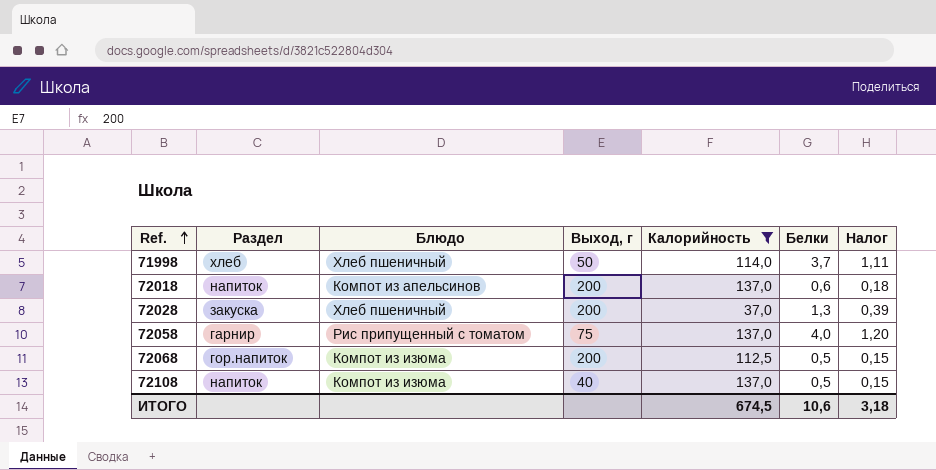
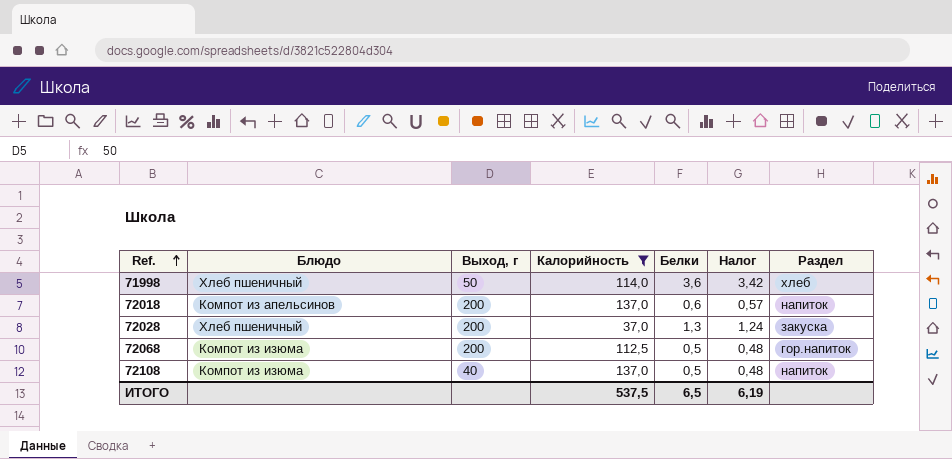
column Налог | formula: [Белки] * 0,3 -> [Белки] * 0,95
column Раздел | position: 2 -> 7
row 72058: гарнир | Рис припущенный с томатом | 75 | 137,0 | 4,0 | 1,20 -> none
71998 | Белки: 3,7 -> 3,6
ИТОГО | Калорийность: 674,5 -> 537,5
ИТОГО | Белки: 10,6 -> 6,5
ИТОГО | Налог: 3,18 -> 6,19

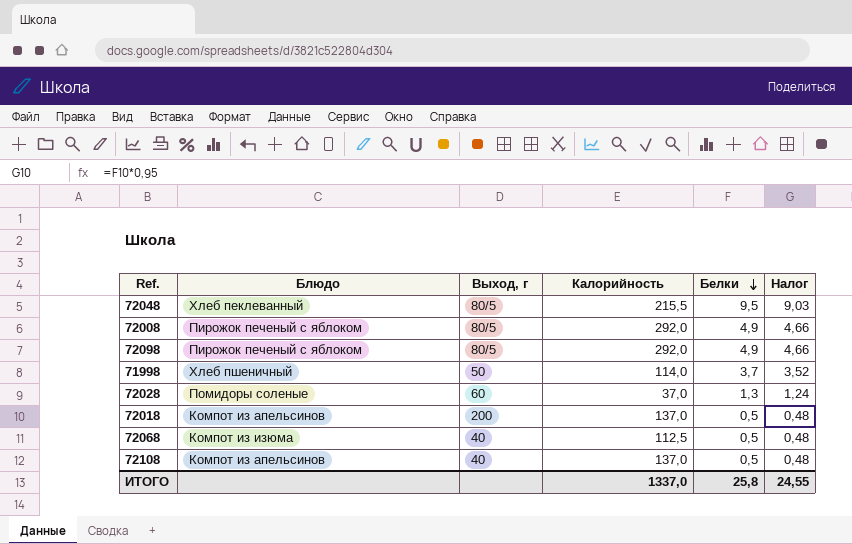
filter: Калорийность <= 137,0 -> none
row order: Ref. ascending -> Белки descending
column Раздел | position: 7 -> none
71998 | Белки: 3,6 -> 3,7
71998 | Налог: 3,42 -> 3,52
72028 | Блюдо: Хлеб пшеничный -> Помидоры соленые
72028 | Выход, г: 200 -> 60
72018 | Белки: 0,6 -> 0,5
72018 | Налог: 0,57 -> 0,48
72068 | Выход, г: 200 -> 40
72108 | Блюдо: Компот из изюма -> Компот из апельсинов
ИТОГО | Калорийность: 537,5 -> 1337,0
ИТОГО | Белки: 6,5 -> 25,8
ИТОГО | Налог: 6,19 -> 24,55

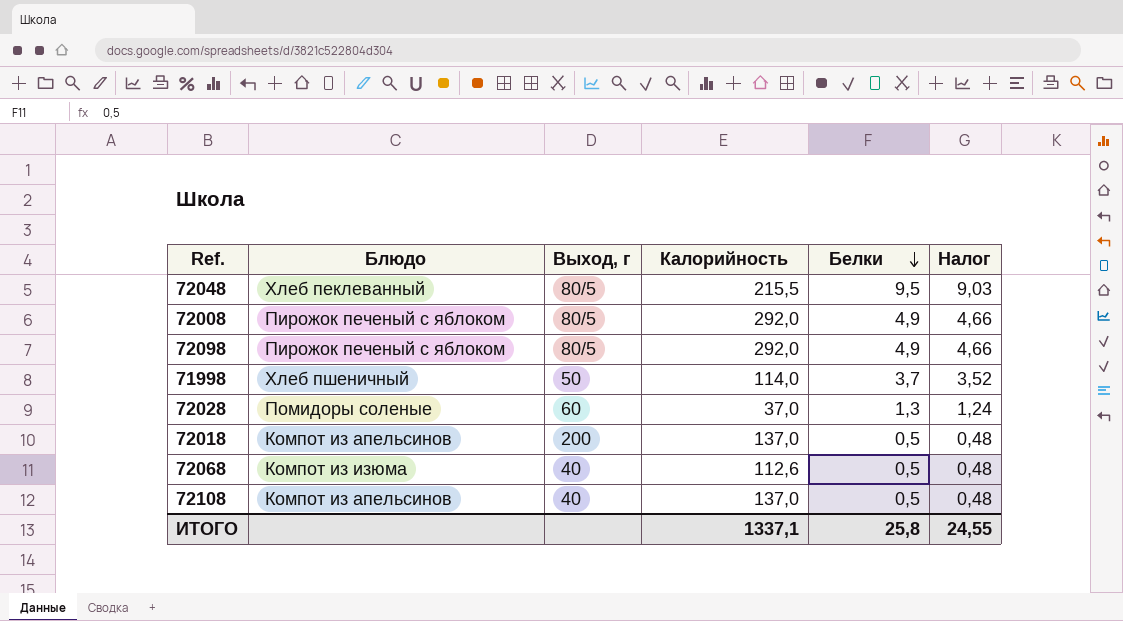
72068 | Калорийность: 112,5 -> 112,6
ИТОГО | Калорийность: 1337,0 -> 1337,1

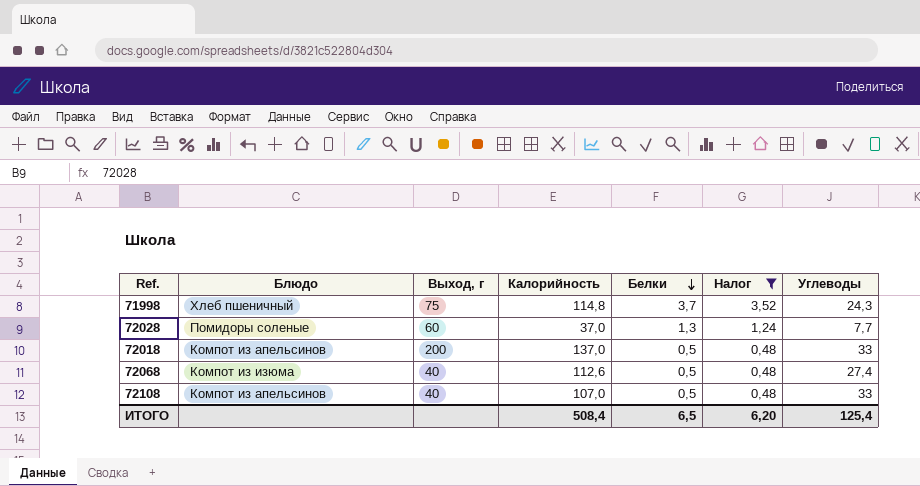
filter: none -> Налог <= 3,52
column Углеводы | position: none -> 7
71998 | Выход, г: 50 -> 75
71998 | Калорийность: 114,0 -> 114,8
72108 | Калорийность: 137,0 -> 107,0
ИТОГО | Калорийность: 1337,1 -> 508,4
ИТОГО | Белки: 25,8 -> 6,5
ИТОГО | Налог: 24,55 -> 6,20

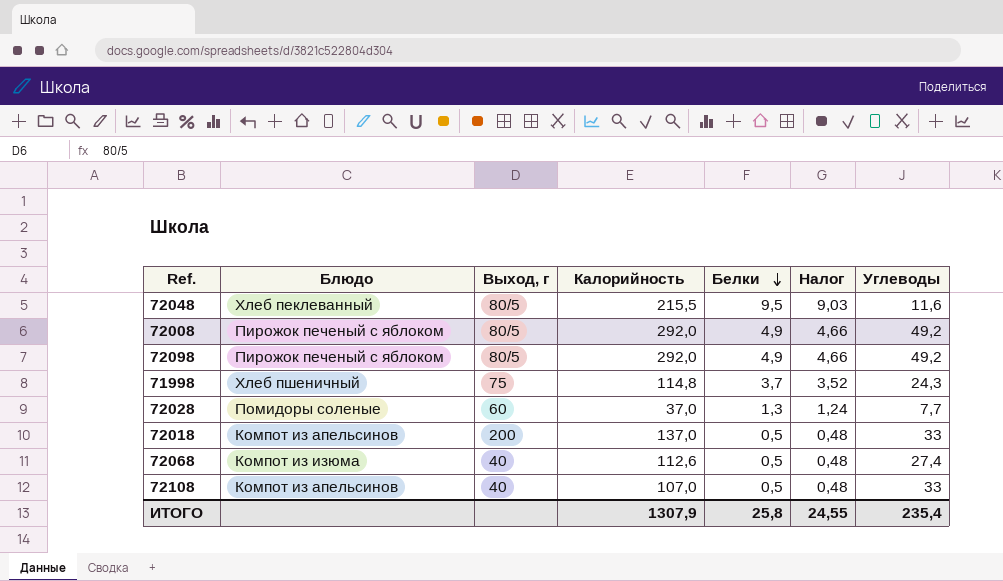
filter: Налог <= 3,52 -> none
ИТОГО | Калорийность: 508,4 -> 1307,9
ИТОГО | Белки: 6,5 -> 25,8
ИТОГО | Налог: 6,20 -> 24,55
ИТОГО | Углеводы: 125,4 -> 235,4

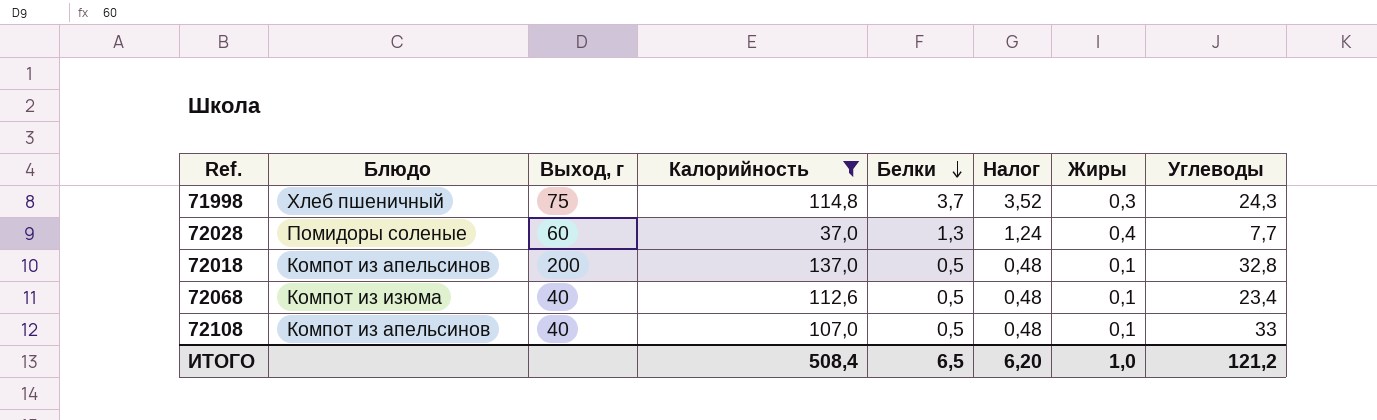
filter: none -> Калорийность <= 137,0
column Жиры | position: none -> 7
72018 | Углеводы: 33 -> 32,8
72068 | Углеводы: 27,4 -> 23,4
ИТОГО | Калорийность: 1307,9 -> 508,4
ИТОГО | Белки: 25,8 -> 6,5
ИТОГО | Налог: 24,55 -> 6,20
ИТОГО | Углеводы: 235,4 -> 121,2

